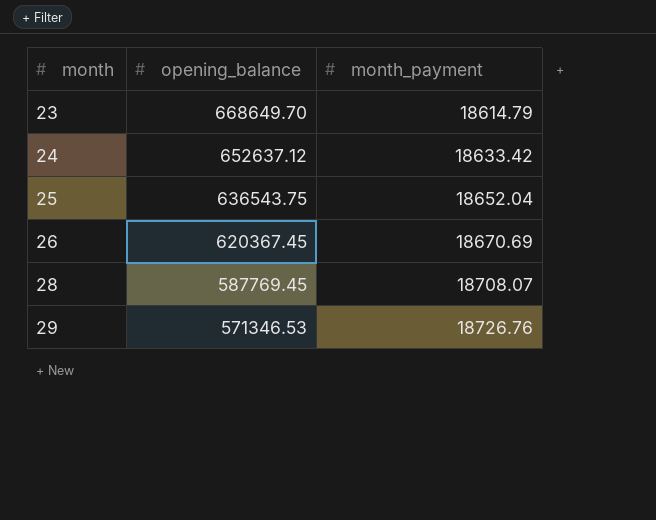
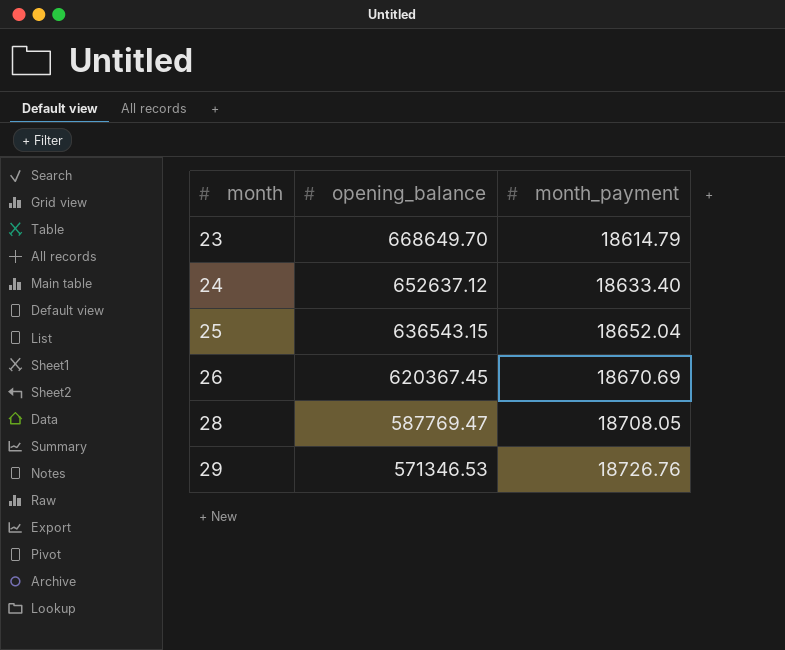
24 | month_payment: 18633.42 -> 18633.40
25 | opening_balance: 636543.75 -> 636543.15
28 | opening_balance: 587769.45 -> 587769.47
28 | month_payment: 18708.07 -> 18708.05

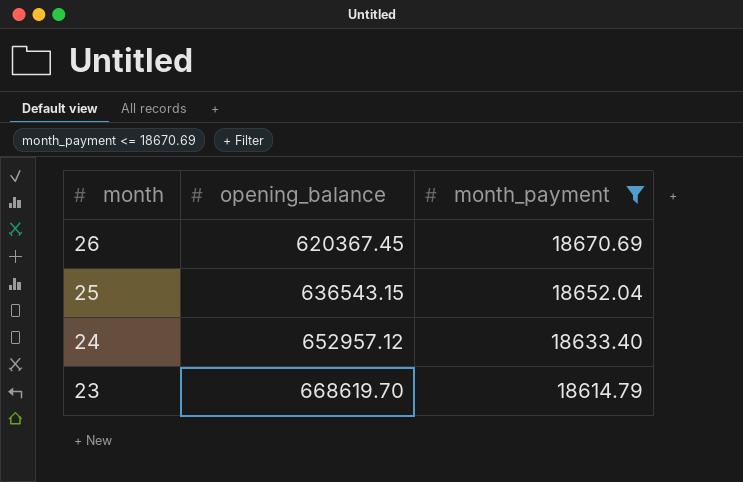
filter: none -> month_payment <= 18670.69
row order: month ascending -> month descending
24 | opening_balance: 652637.12 -> 652957.12
23 | opening_balance: 668649.70 -> 668619.70

